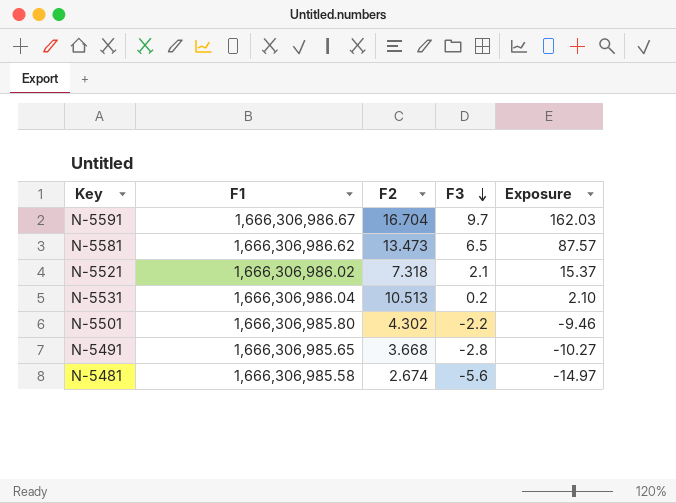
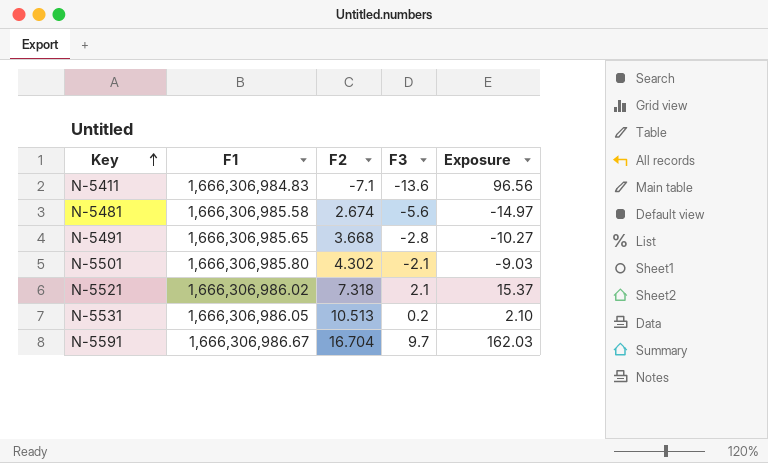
row order: F3 descending -> Key ascending
row N-5581: 1,666,306,986.62 | 13.473 | 6.5 | 87.57 -> none
row N-5411: none -> 1,666,306,984.83 | -7.1 | -13.6 | 96.56
N-5501 | F3: -2.2 -> -2.1
N-5501 | Exposure: -9.46 -> -9.03
N-5531 | F1: 1,666,306,986.04 -> 1,666,306,986.05

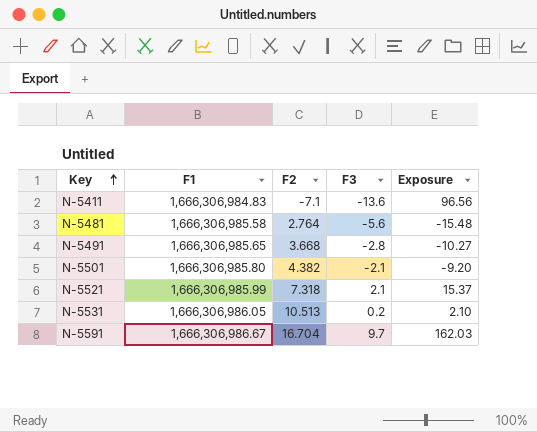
N-5481 | F2: 2.674 -> 2.764
N-5481 | Exposure: -14.97 -> -15.48
N-5501 | F2: 4.302 -> 4.382
N-5501 | Exposure: -9.03 -> -9.20
N-5521 | F1: 1,666,306,986.02 -> 1,666,306,985.99

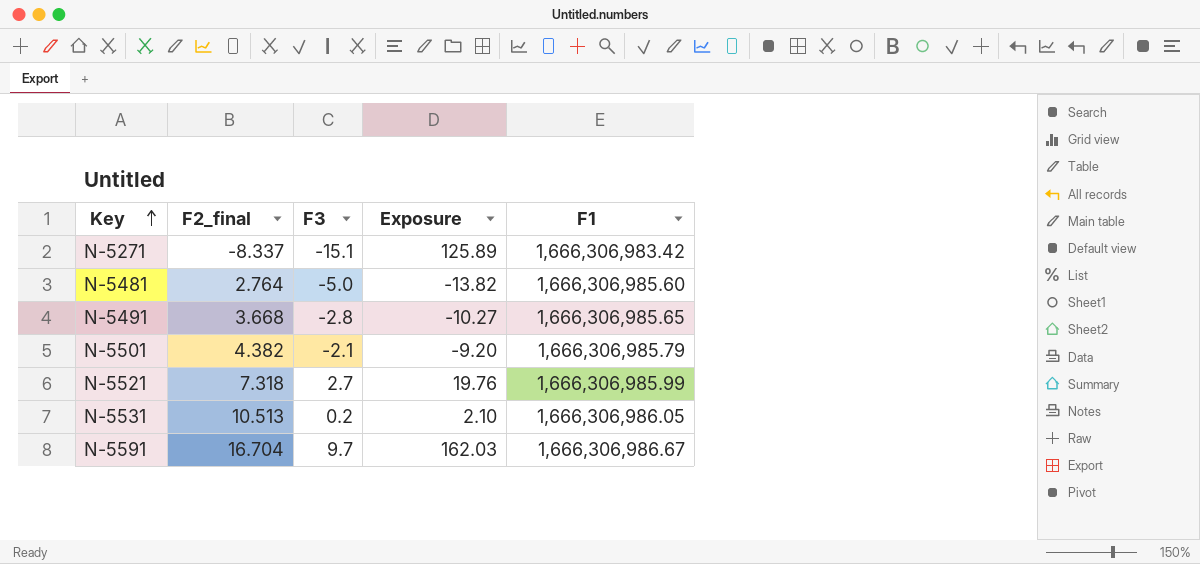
column name: F2 -> F2_final
column F1 | position: 2 -> 5
row N-5411: 1,666,306,984.83 | -7.1 | -13.6 | 96.56 -> none
row N-5271: none -> -8.337 | -15.1 | 125.89 | 1,666,306,983.42
N-5481 | F3: -5.6 -> -5.0
N-5481 | Exposure: -15.48 -> -13.82
N-5481 | F1: 1,666,306,985.58 -> 1,666,306,985.60
N-5501 | F1: 1,666,306,985.80 -> 1,666,306,985.79
N-5521 | F3: 2.1 -> 2.7
N-5521 | Exposure: 15.37 -> 19.76

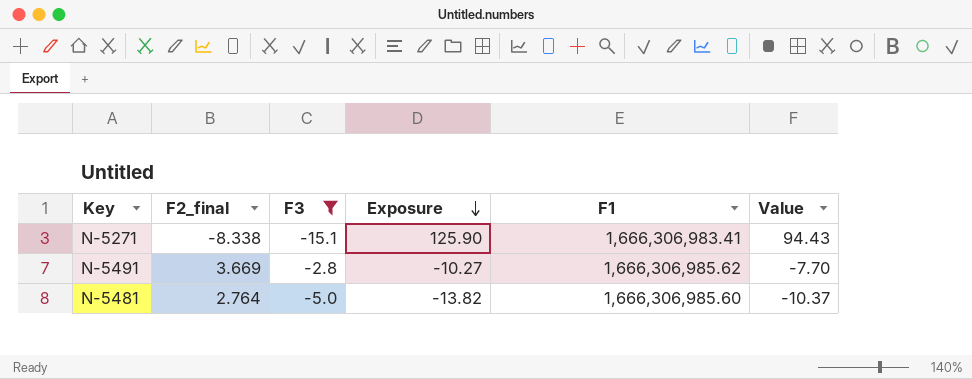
filter: none -> F3 <= -2.8
row order: Key ascending -> Exposure descending
column Value | formula: none -> [Exposure] * 0.75
N-5271 | F2_final: -8.337 -> -8.338
N-5271 | Exposure: 125.89 -> 125.90
N-5271 | F1: 1,666,306,983.42 -> 1,666,306,983.41
N-5491 | F2_final: 3.668 -> 3.669
N-5491 | F1: 1,666,306,985.65 -> 1,666,306,985.62

